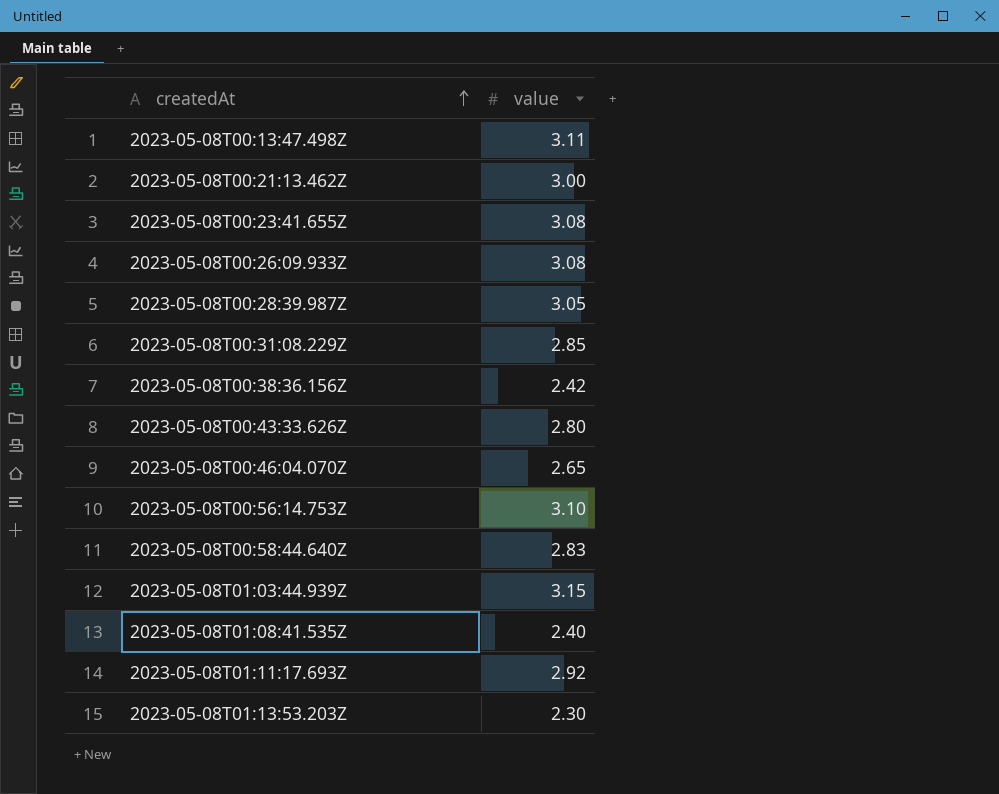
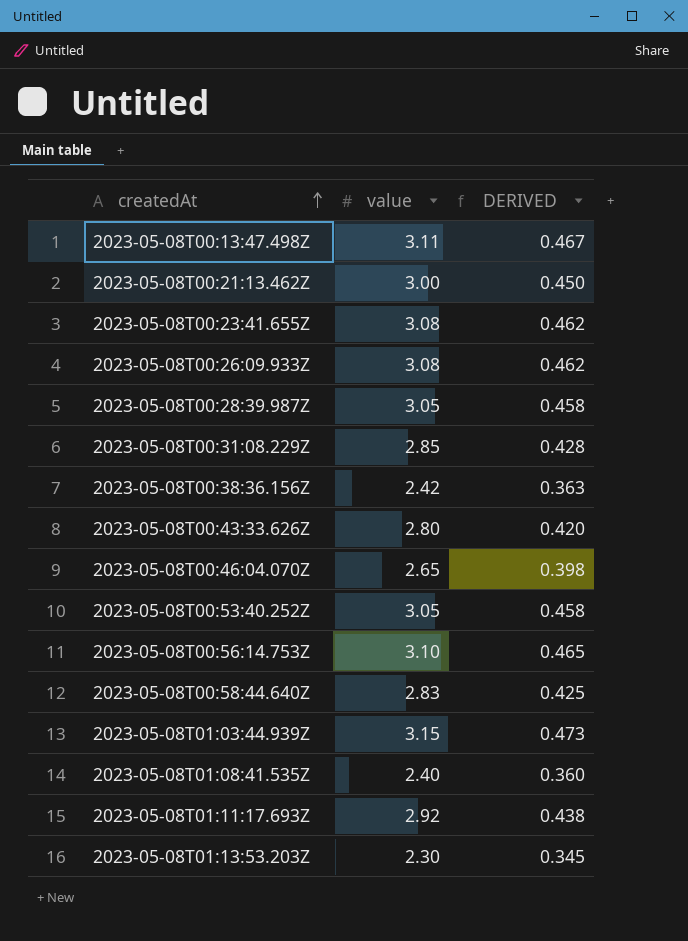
column DERIVED | formula: none -> [value] * 0.15
row 2023-05-08T00:53:40.252Z: none -> 3.05 | 0.458

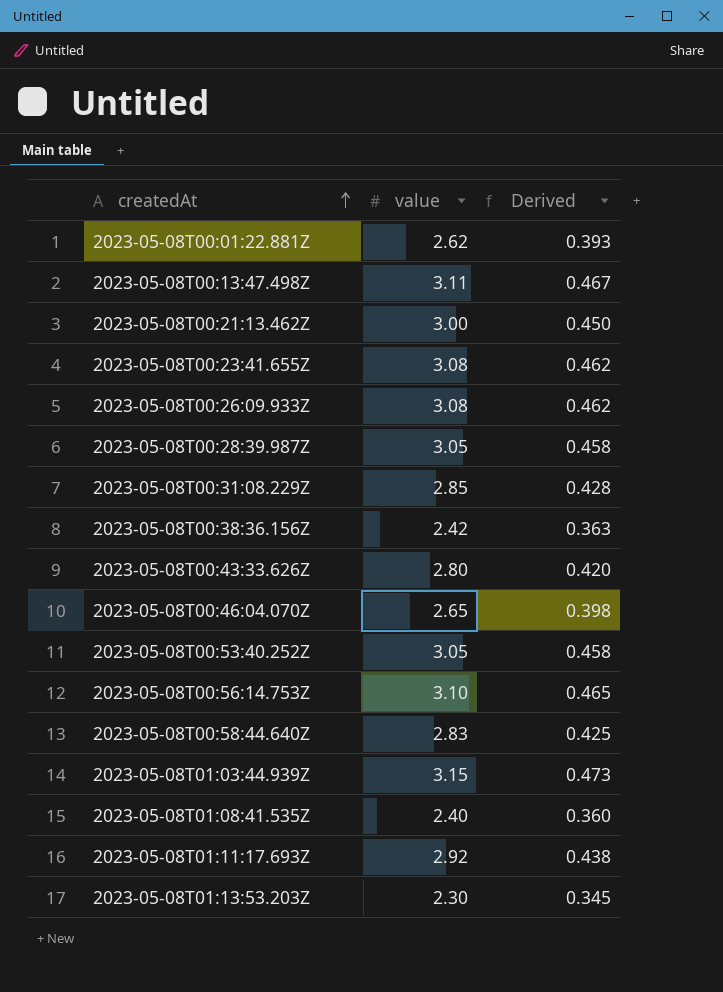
column name: DERIVED -> Derived
row 2023-05-08T00:01:22.881Z: none -> 2.62 | 0.393

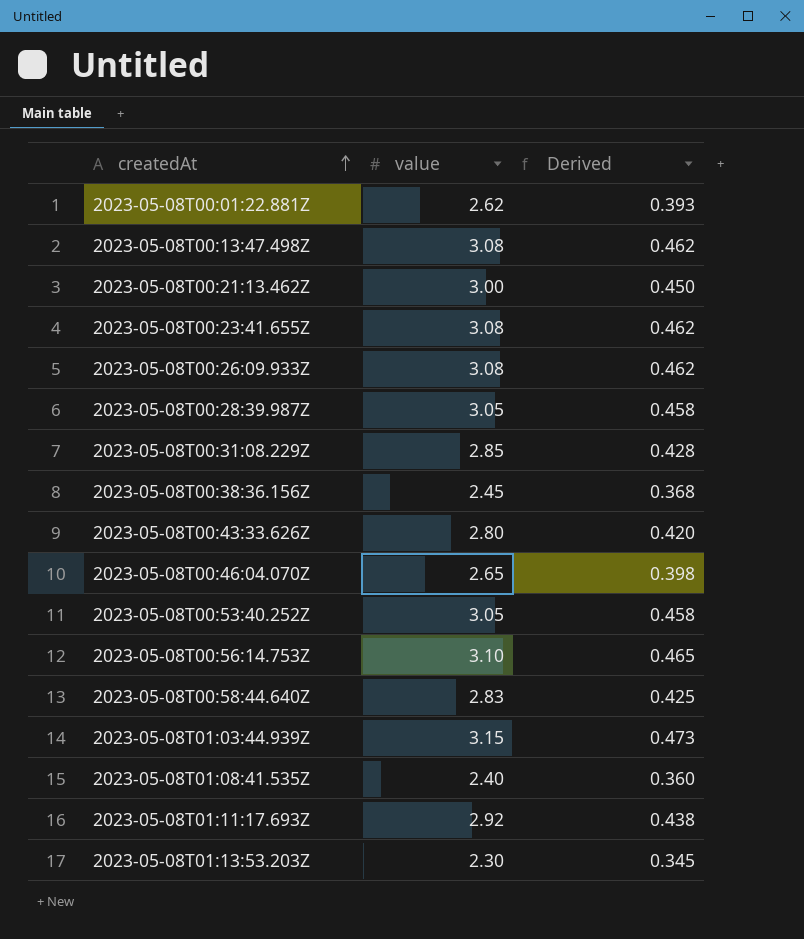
2023-05-08T00:13:47.498Z | value: 3.11 -> 3.08
2023-05-08T00:13:47.498Z | Derived: 0.467 -> 0.462
2023-05-08T00:38:36.156Z | value: 2.42 -> 2.45
2023-05-08T00:38:36.156Z | Derived: 0.363 -> 0.368

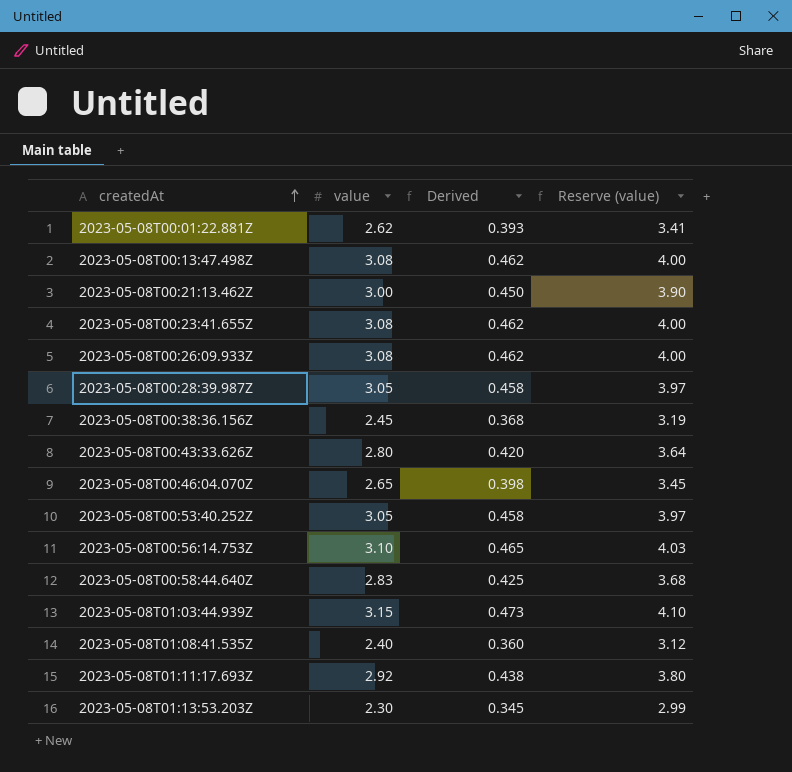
column Reserve (value) | formula: none -> [value] * 1.3
row 2023-05-08T00:31:08.229Z: 2.85 | 0.428 -> none

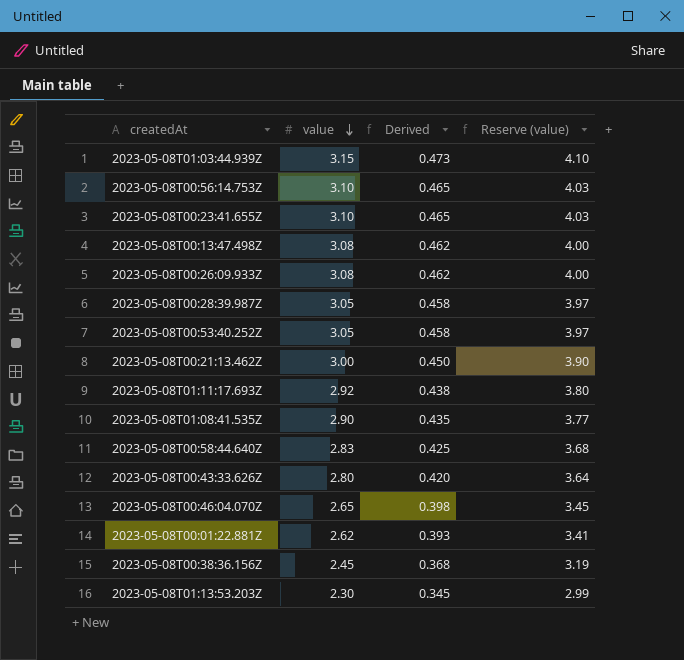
row order: createdAt ascending -> value descending
2023-05-08T00:23:41.655Z | value: 3.08 -> 3.10
2023-05-08T00:23:41.655Z | Derived: 0.462 -> 0.465
2023-05-08T00:23:41.655Z | Reserve (value): 4.00 -> 4.03
2023-05-08T01:08:41.535Z | value: 2.40 -> 2.90
2023-05-08T01:08:41.535Z | Derived: 0.360 -> 0.435
2023-05-08T01:08:41.535Z | Reserve (value): 3.12 -> 3.77

